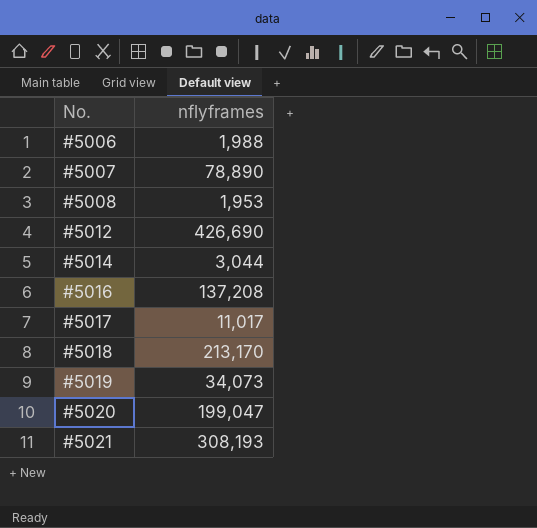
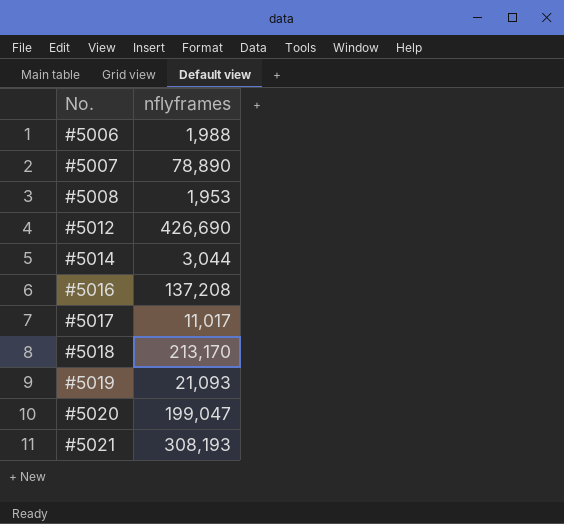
#5019 | nflyframes: 34,073 -> 21,093

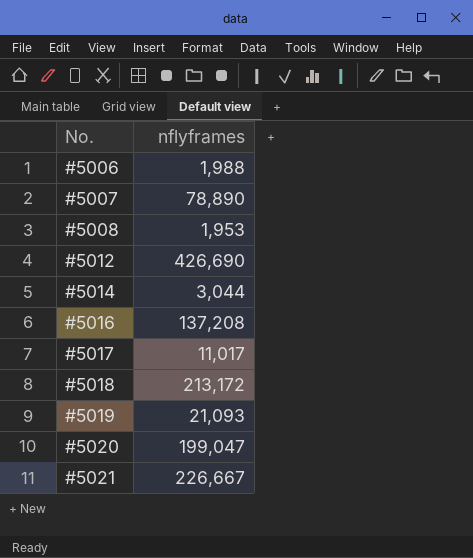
#5018 | nflyframes: 213,170 -> 213,172
#5021 | nflyframes: 308,193 -> 226,667

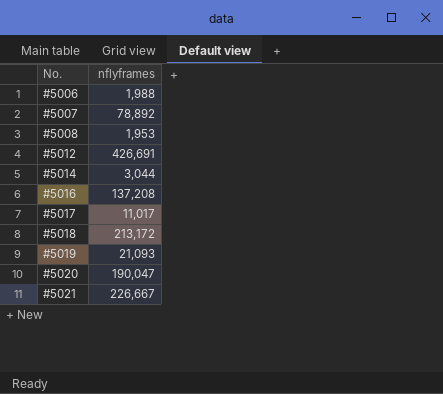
#5007 | nflyframes: 78,890 -> 78,892
#5012 | nflyframes: 426,690 -> 426,691
#5020 | nflyframes: 199,047 -> 190,047

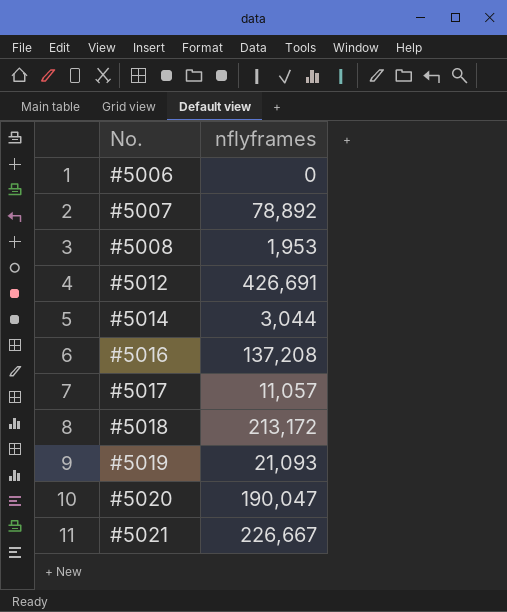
#5006 | nflyframes: 1,988 -> 0
#5017 | nflyframes: 11,017 -> 11,057

